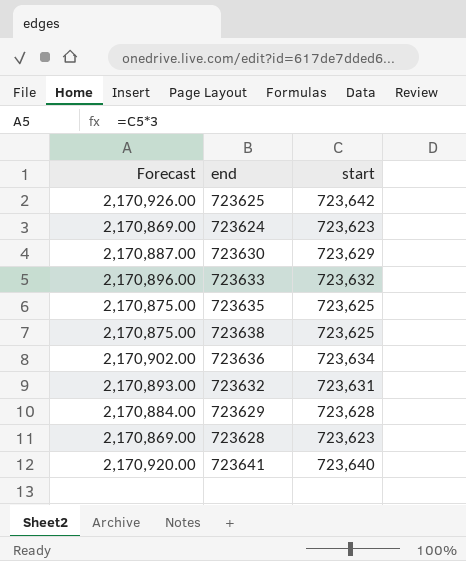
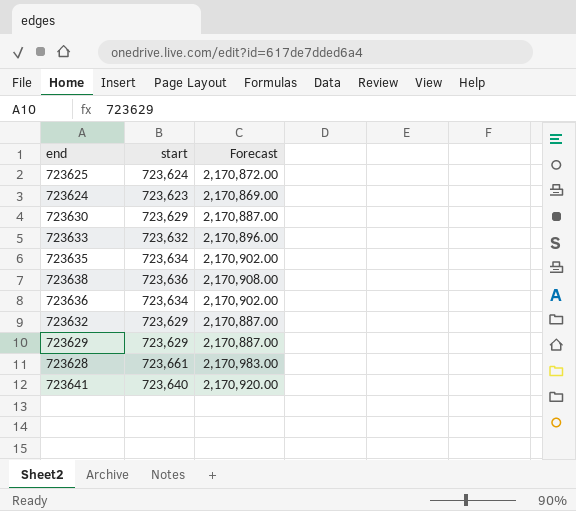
column Forecast | position: 1 -> 3
723625 | start: 723,642 -> 723,624
723625 | Forecast: 2,170,926.00 -> 2,170,872.00
723635 | start: 723,625 -> 723,634
723635 | Forecast: 2,170,875.00 -> 2,170,902.00
723638 | start: 723,625 -> 723,636
723638 | Forecast: 2,170,875.00 -> 2,170,908.00
723632 | start: 723,631 -> 723,629
723632 | Forecast: 2,170,893.00 -> 2,170,887.00
723629 | start: 723,628 -> 723,629
723629 | Forecast: 2,170,884.00 -> 2,170,887.00
723628 | start: 723,623 -> 723,661
723628 | Forecast: 2,170,869.00 -> 2,170,983.00

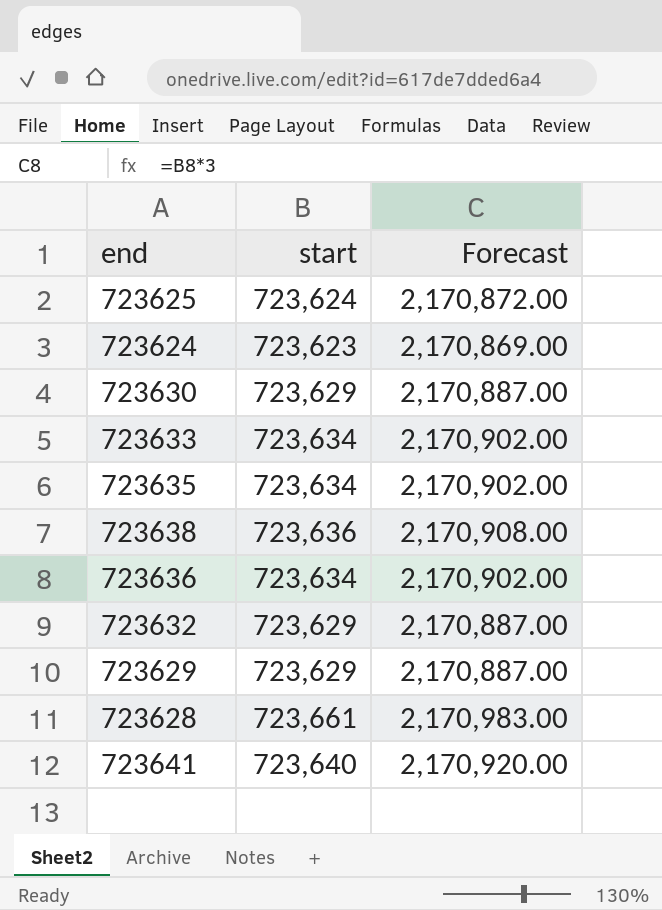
723633 | start: 723,632 -> 723,634
723633 | Forecast: 2,170,896.00 -> 2,170,902.00

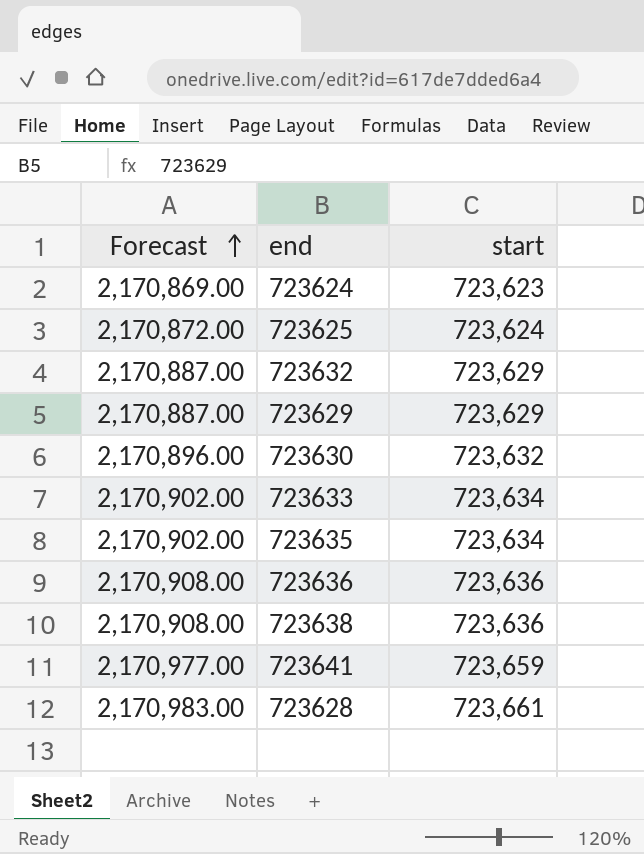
row order: none -> Forecast ascending
column Forecast | position: 3 -> 1
723630 | Forecast: 2,170,887.00 -> 2,170,896.00
723630 | start: 723,629 -> 723,632
723636 | Forecast: 2,170,902.00 -> 2,170,908.00
723636 | start: 723,634 -> 723,636
723641 | Forecast: 2,170,920.00 -> 2,170,977.00
723641 | start: 723,640 -> 723,659

